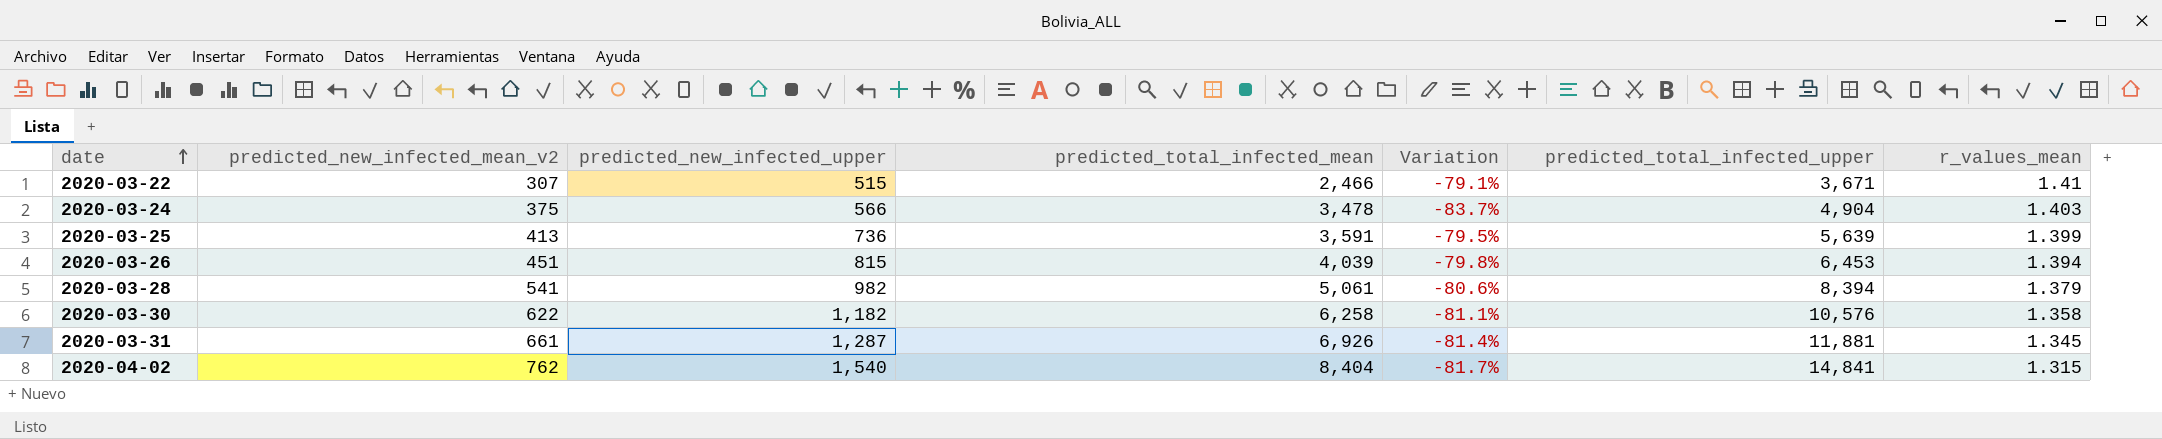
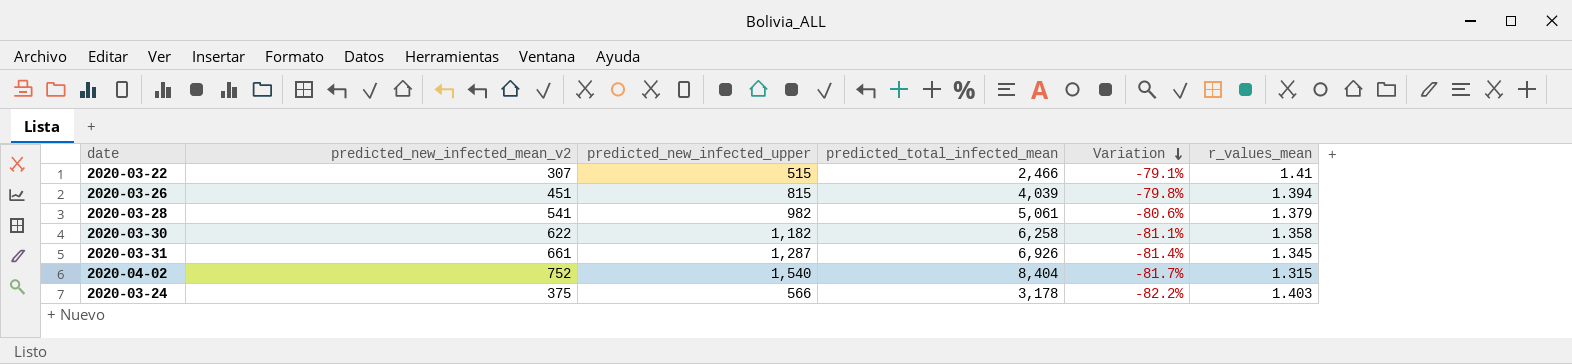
row order: date ascending -> Variation descending
column predicted_total_infected_upper | position: 6 -> none
row 2020-03-25: 413 | 736 | 3,591 | -79.5% | 5,639 | 1.399 -> none
2020-04-02 | predicted_new_infected_mean_v2: 762 -> 752
2020-03-24 | predicted_total_infected_mean: 3,478 -> 3,178
2020-03-24 | Variation: -83.7% -> -82.2%

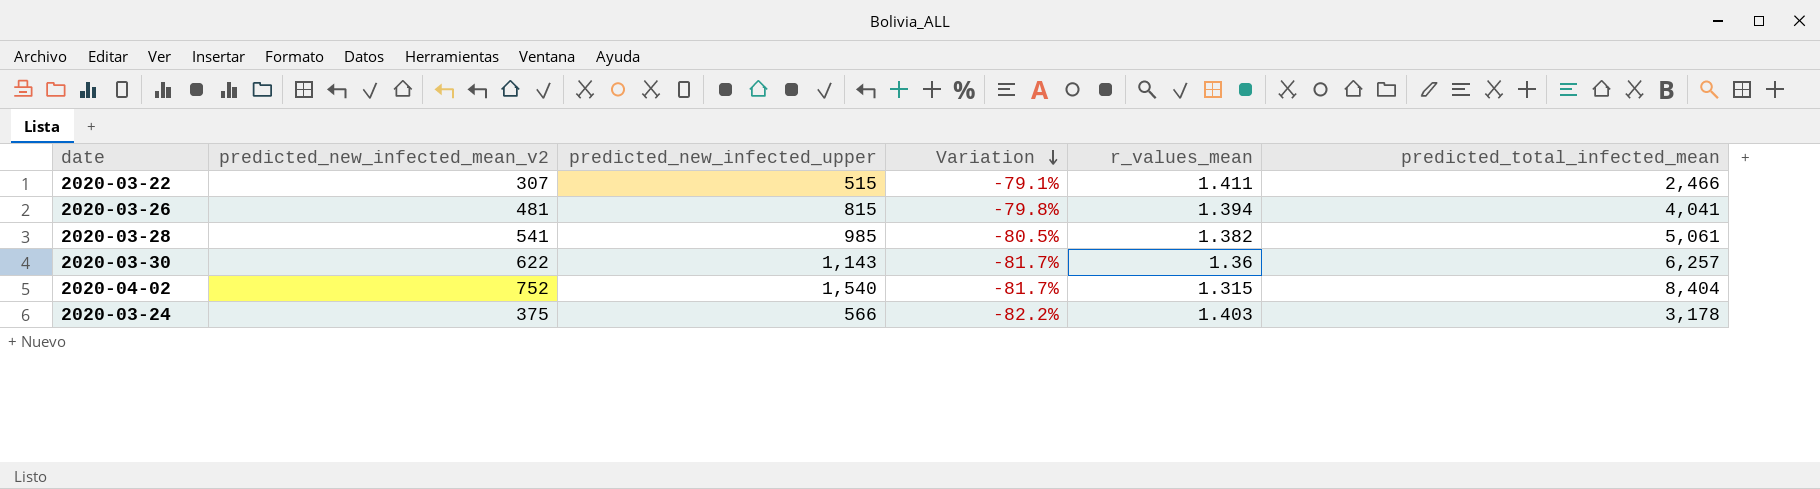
column predicted_total_infected_mean | position: 4 -> 6
row 2020-03-31: 661 | 1,287 | 6,926 | -81.4% | 1.345 -> none
2020-03-22 | r_values_mean: 1.41 -> 1.411
2020-03-26 | predicted_new_infected_mean_v2: 451 -> 481
2020-03-26 | predicted_total_infected_mean: 4,039 -> 4,041
2020-03-28 | predicted_new_infected_upper: 982 -> 985
2020-03-28 | Variation: -80.6% -> -80.5%
2020-03-28 | r_values_mean: 1.379 -> 1.382
2020-03-30 | predicted_new_infected_upper: 1,182 -> 1,143
2020-03-30 | Variation: -81.1% -> -81.7%
2020-03-30 | r_values_mean: 1.358 -> 1.36
2020-03-30 | predicted_total_infected_mean: 6,258 -> 6,257

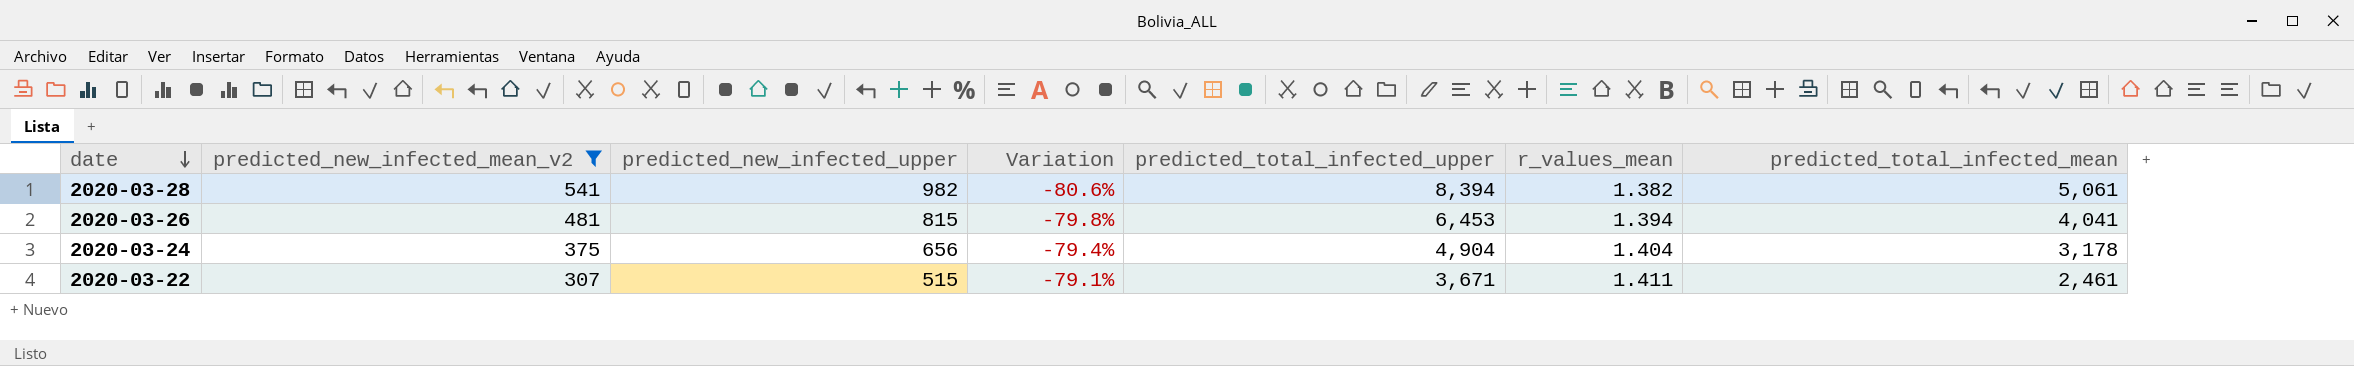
filter: none -> predicted_new_infected_mean_v2 <= 541
row order: Variation descending -> date descending
column predicted_total_infected_upper | position: none -> 5
2020-03-28 | predicted_new_infected_upper: 985 -> 982
2020-03-28 | Variation: -80.5% -> -80.6%
2020-03-24 | predicted_new_infected_upper: 566 -> 656
2020-03-24 | Variation: -82.2% -> -79.4%
2020-03-24 | r_values_mean: 1.403 -> 1.404
2020-03-22 | predicted_total_infected_mean: 2,466 -> 2,461

